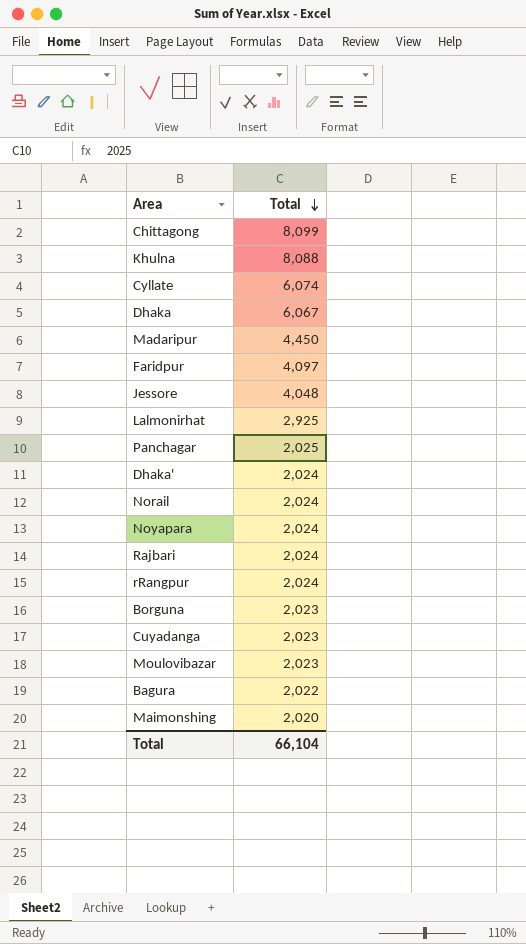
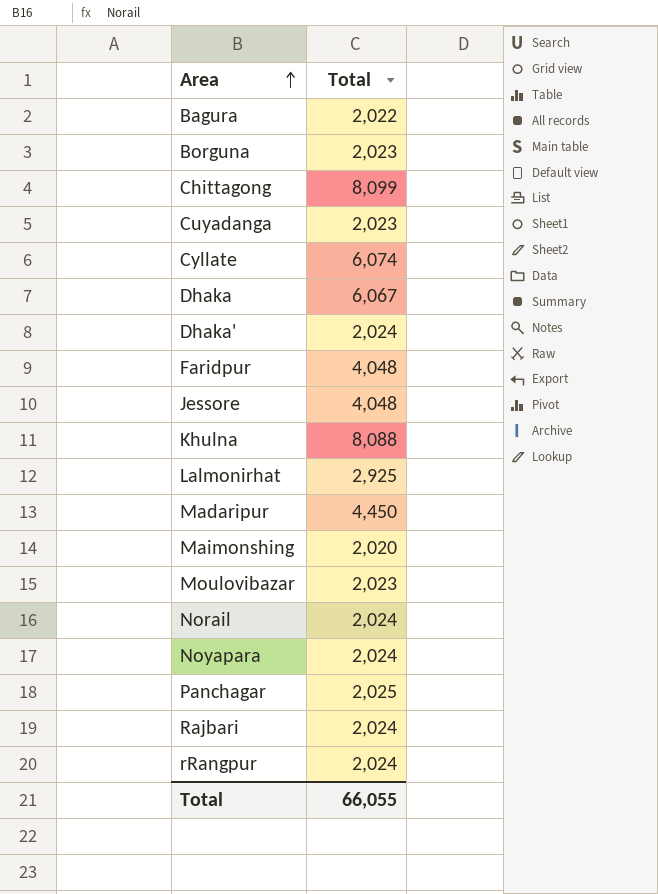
row order: Total descending -> Area ascending
Faridpur | Total: 4,097 -> 4,048
Total | Total: 66,104 -> 66,055

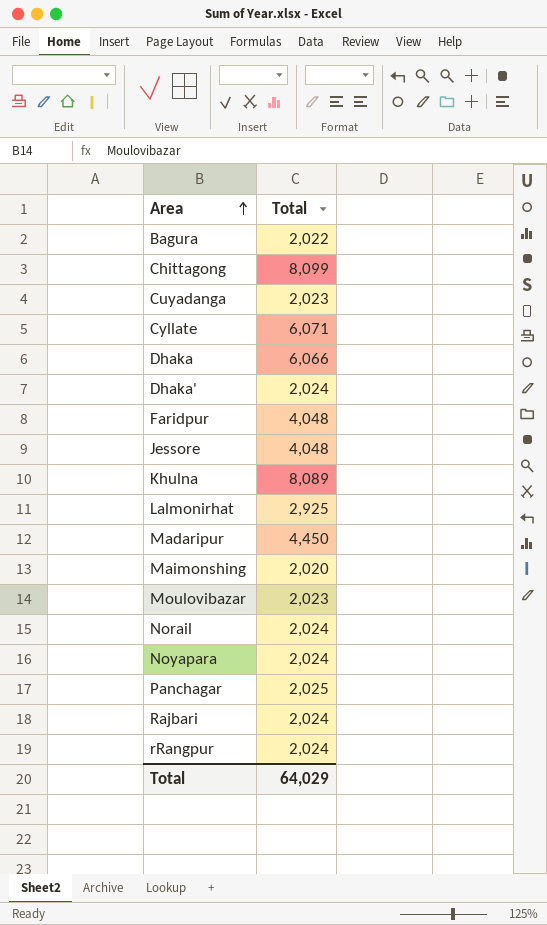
row Borguna: 2,023 -> none
Cyllate | Total: 6,074 -> 6,071
Dhaka | Total: 6,067 -> 6,066
Khulna | Total: 8,088 -> 8,089
Total | Total: 66,055 -> 64,029

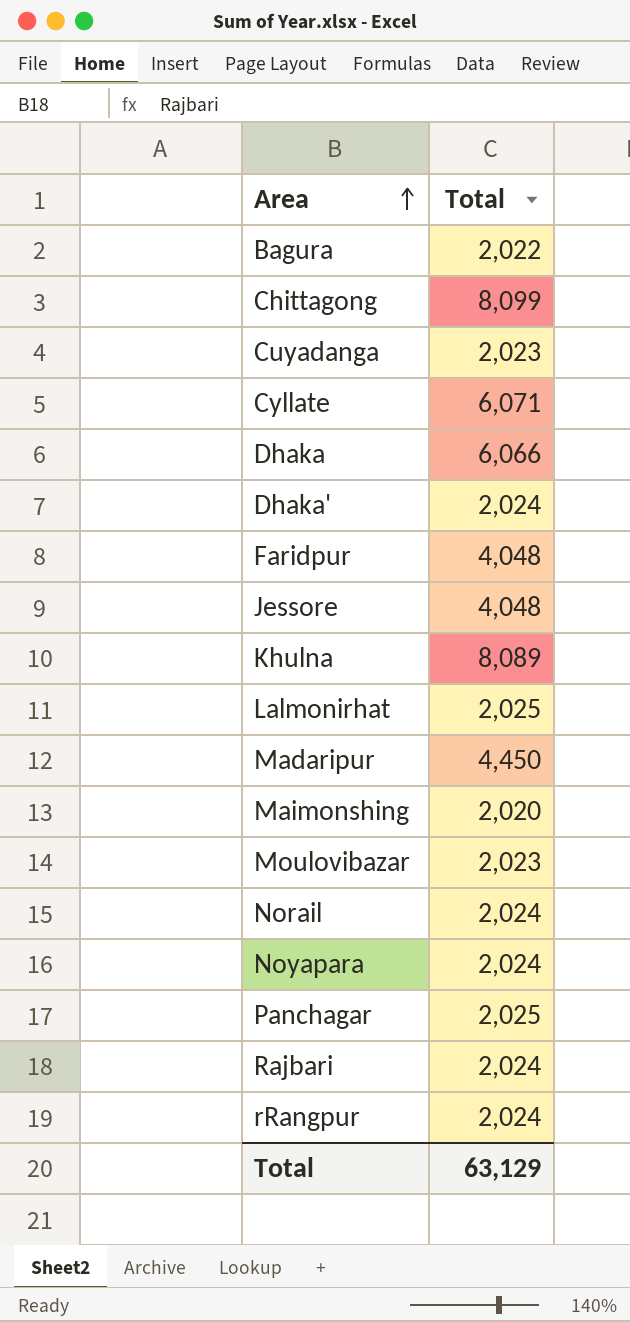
Lalmonirhat | Total: 2,925 -> 2,025
Total | Total: 64,029 -> 63,129

